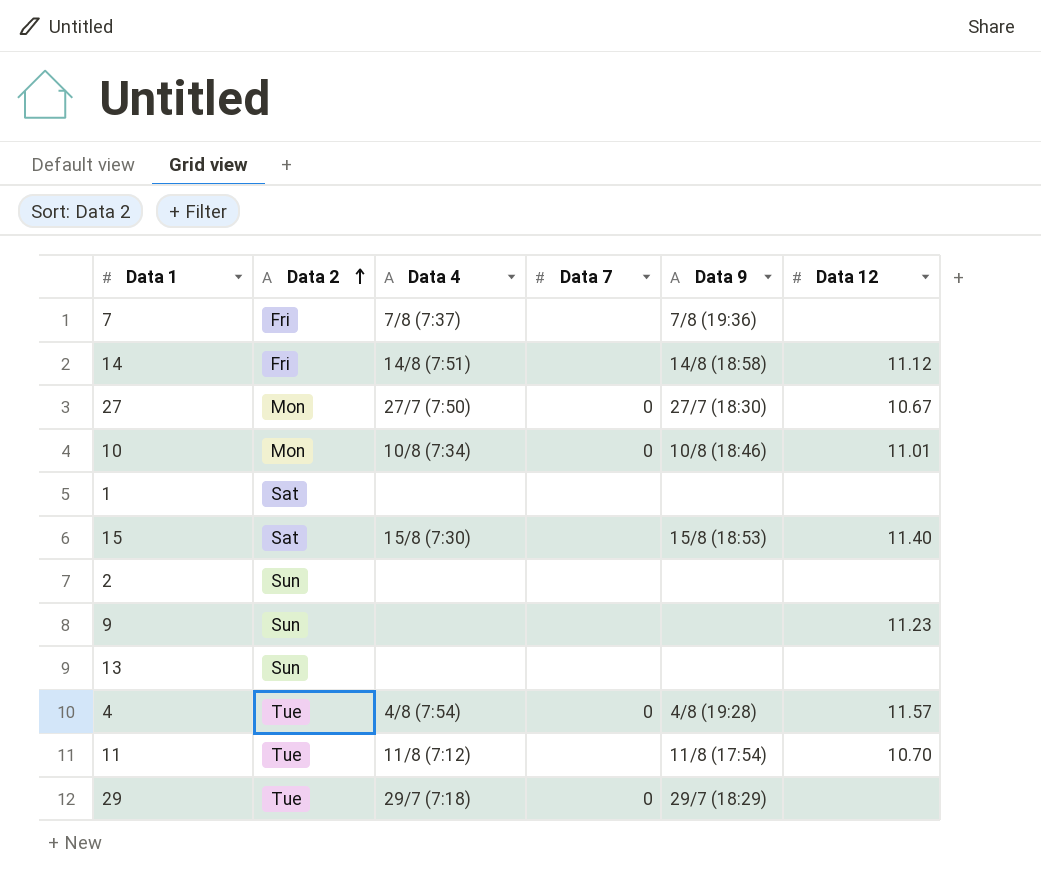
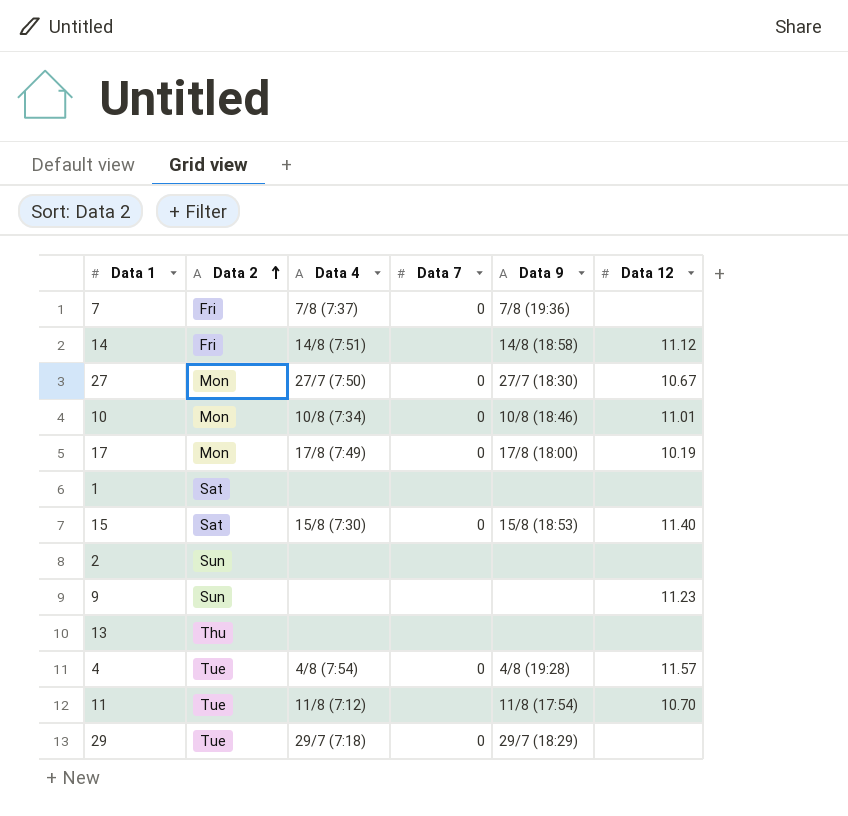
7 | Data 7: none -> 0
row 17: none -> Mon | 17/8 (7:49) | 0 | 17/8 (18:00) | 10.19
15 | Data 7: none -> 0
13 | Data 2: Sun -> Thu

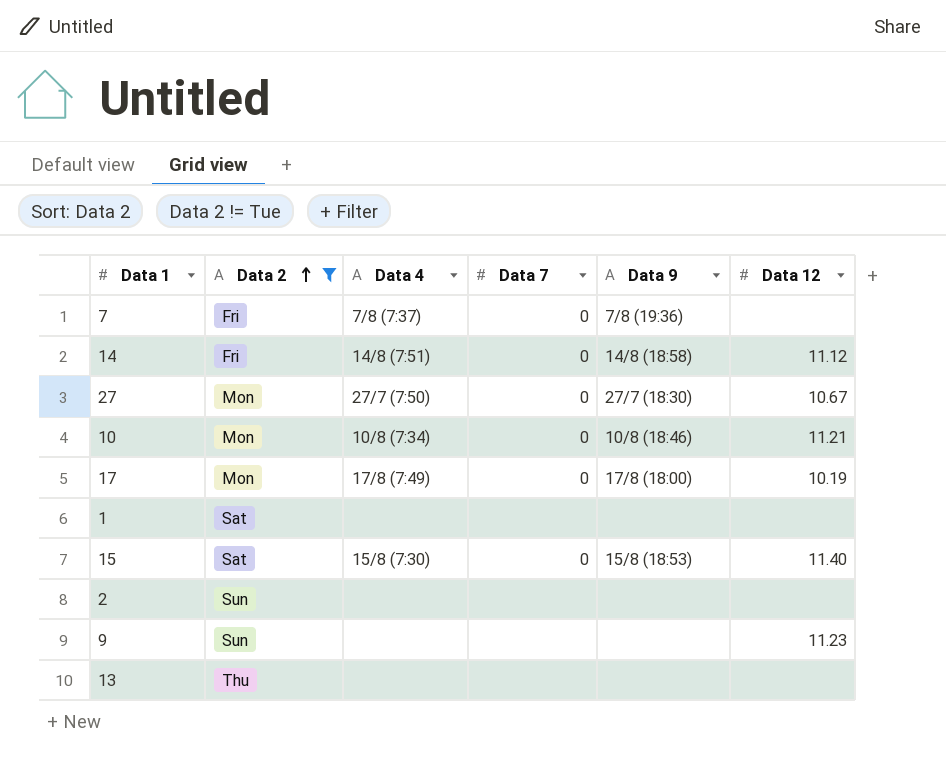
filter: none -> Data 2 != Tue
14 | Data 7: none -> 0
10 | Data 12: 11.01 -> 11.21

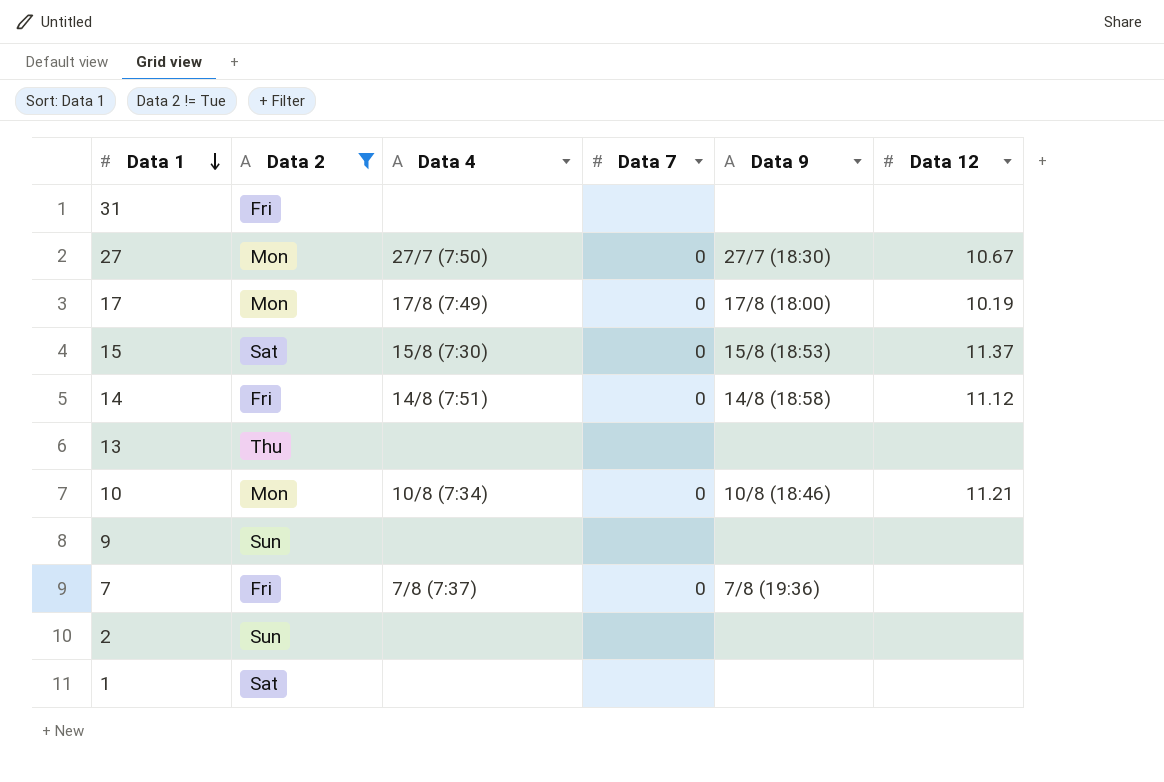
row order: Data 2 ascending -> Data 1 descending
row 31: none -> Fri | none | none | none | none
15 | Data 12: 11.40 -> 11.37
9 | Data 12: 11.23 -> none

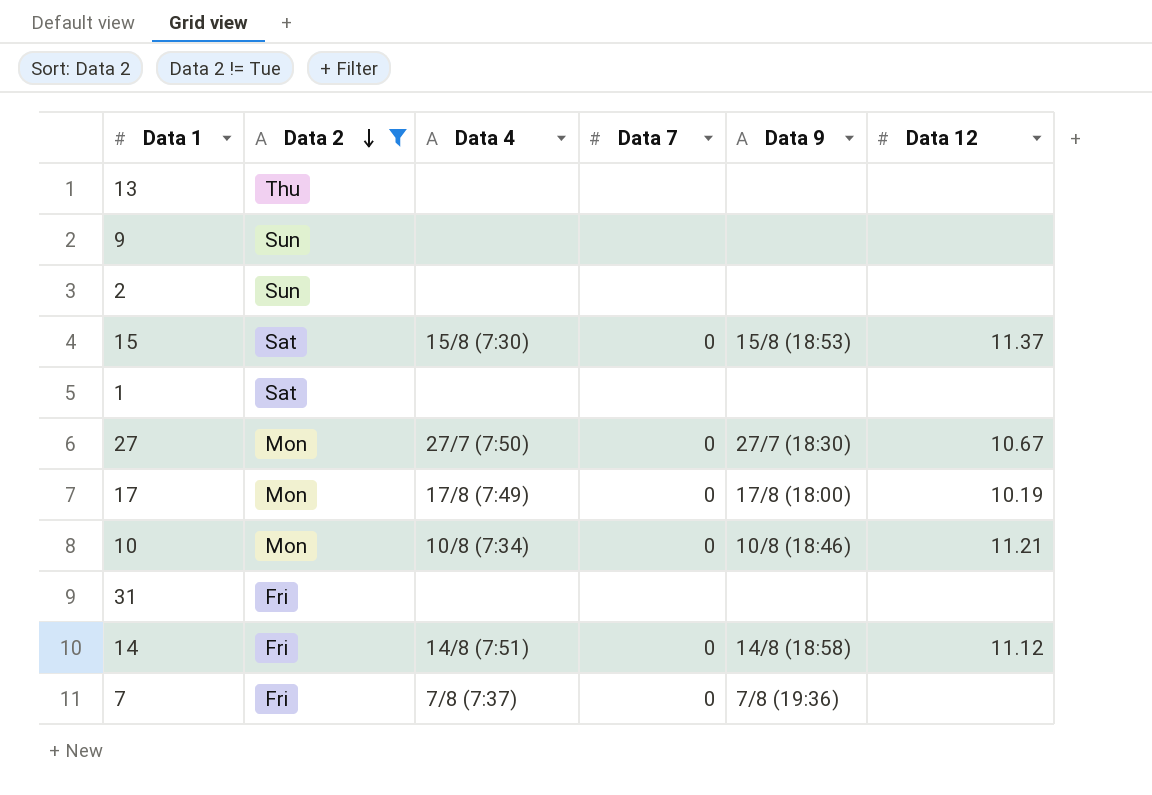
row order: Data 1 descending -> Data 2 descending

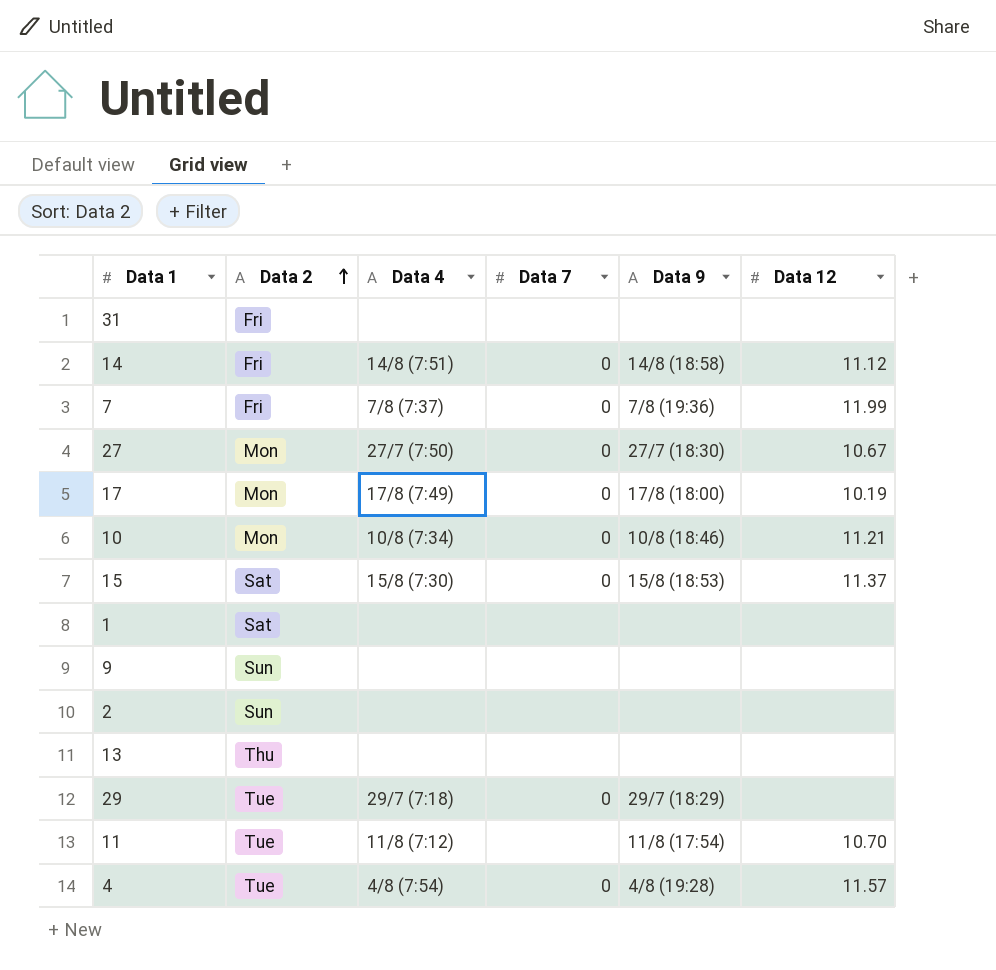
filter: Data 2 != Tue -> none
row order: Data 2 descending -> Data 2 ascending
7 | Data 12: none -> 11.99

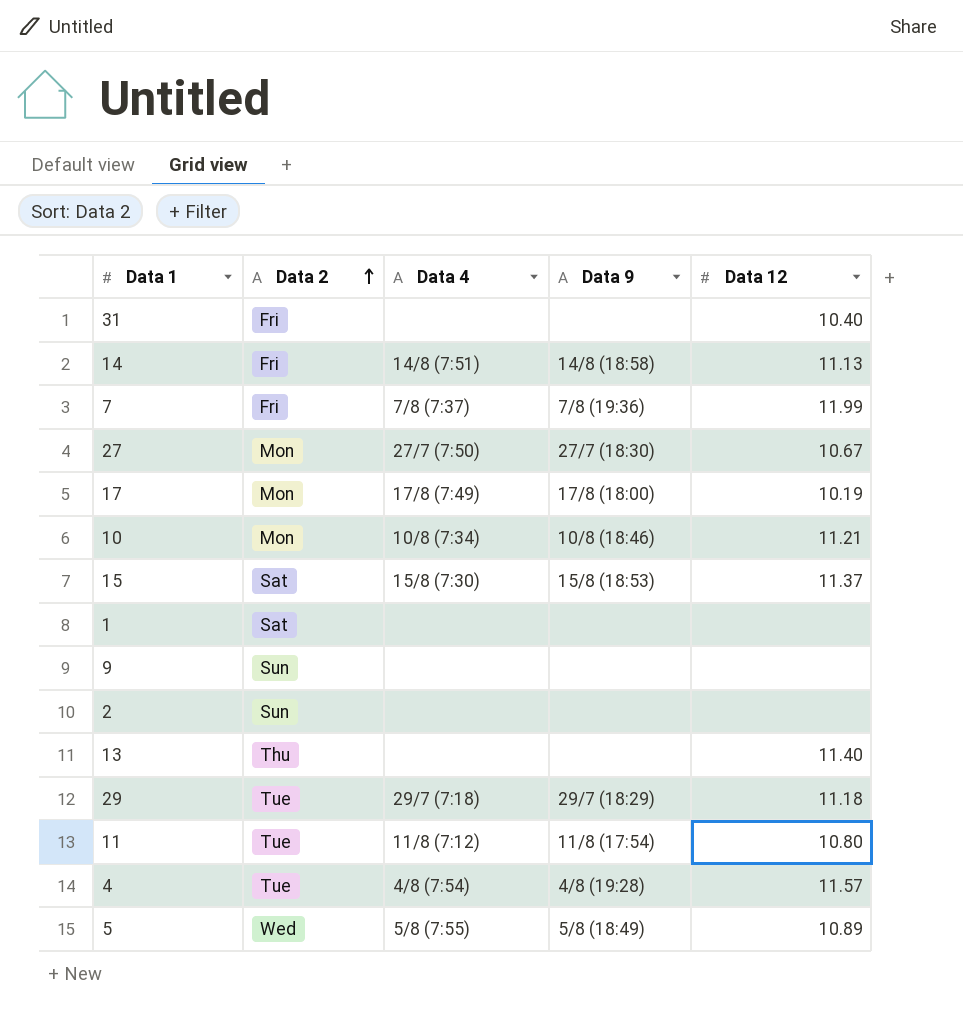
column Data 7 | position: 4 -> none
31 | Data 12: none -> 10.40
14 | Data 12: 11.12 -> 11.13
13 | Data 12: none -> 11.40
29 | Data 12: none -> 11.18
11 | Data 12: 10.70 -> 10.80
row 5: none -> Wed | 5/8 (7:55) | 5/8 (18:49) | 10.89

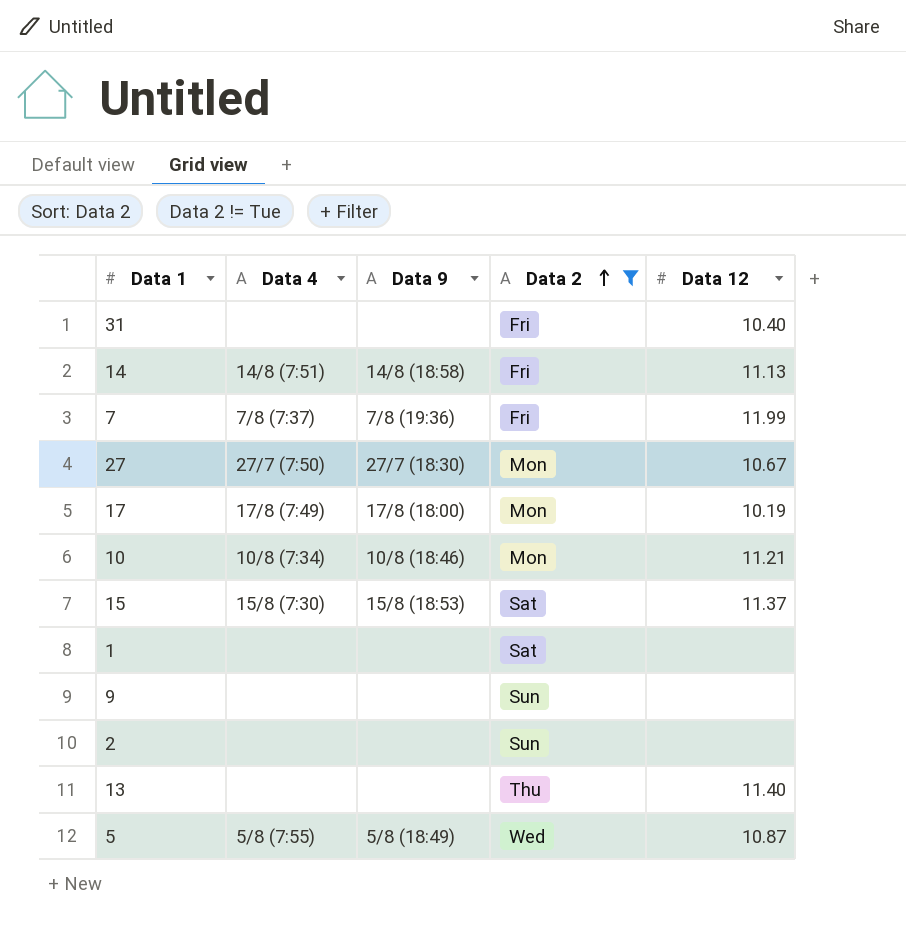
filter: none -> Data 2 != Tue
column Data 2 | position: 2 -> 4
5 | Data 12: 10.89 -> 10.87

